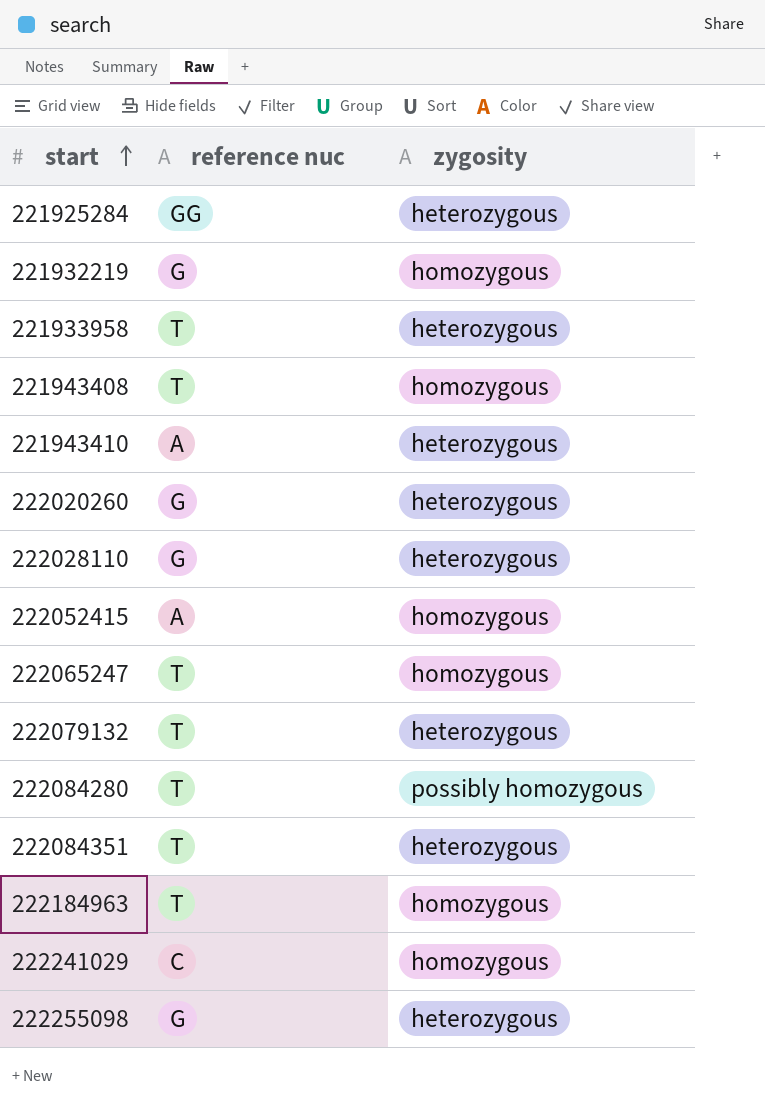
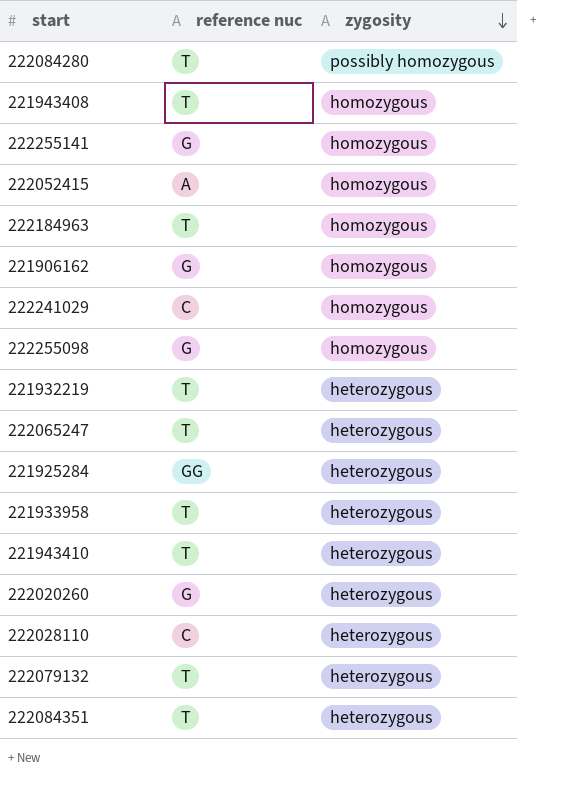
row order: start ascending -> zygosity descending
row 222255141: none -> G | homozygous
row 221906162: none -> G | homozygous
222255098 | zygosity: heterozygous -> homozygous
221932219 | reference nuc: G -> T
221932219 | zygosity: homozygous -> heterozygous
222065247 | zygosity: homozygous -> heterozygous
221943410 | reference nuc: A -> T
222028110 | reference nuc: G -> C

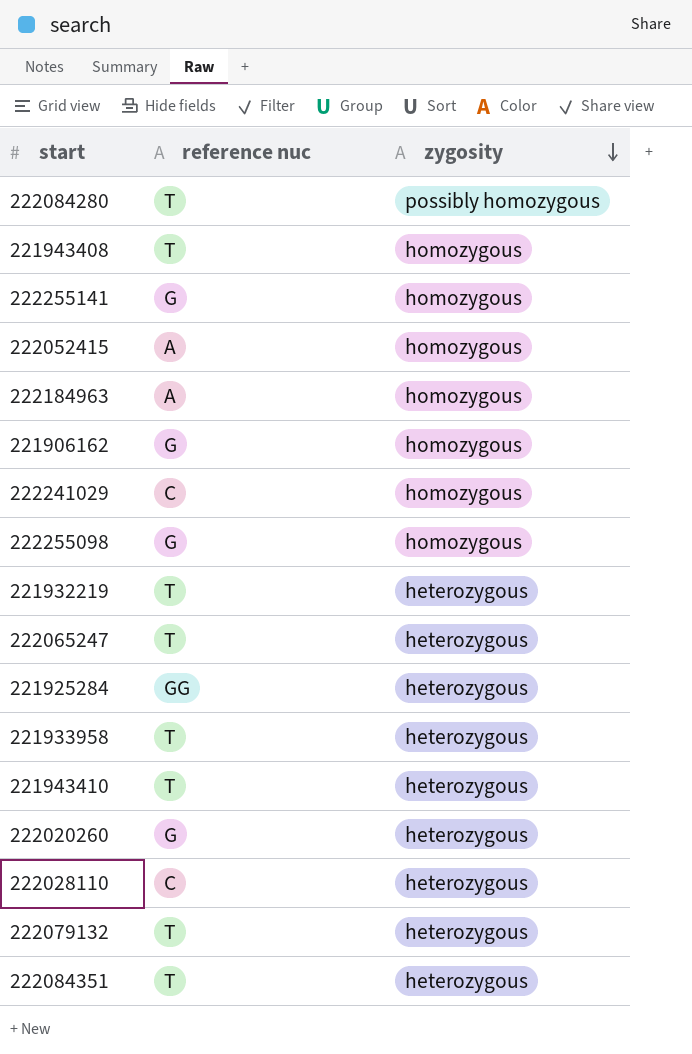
222184963 | reference nuc: T -> A

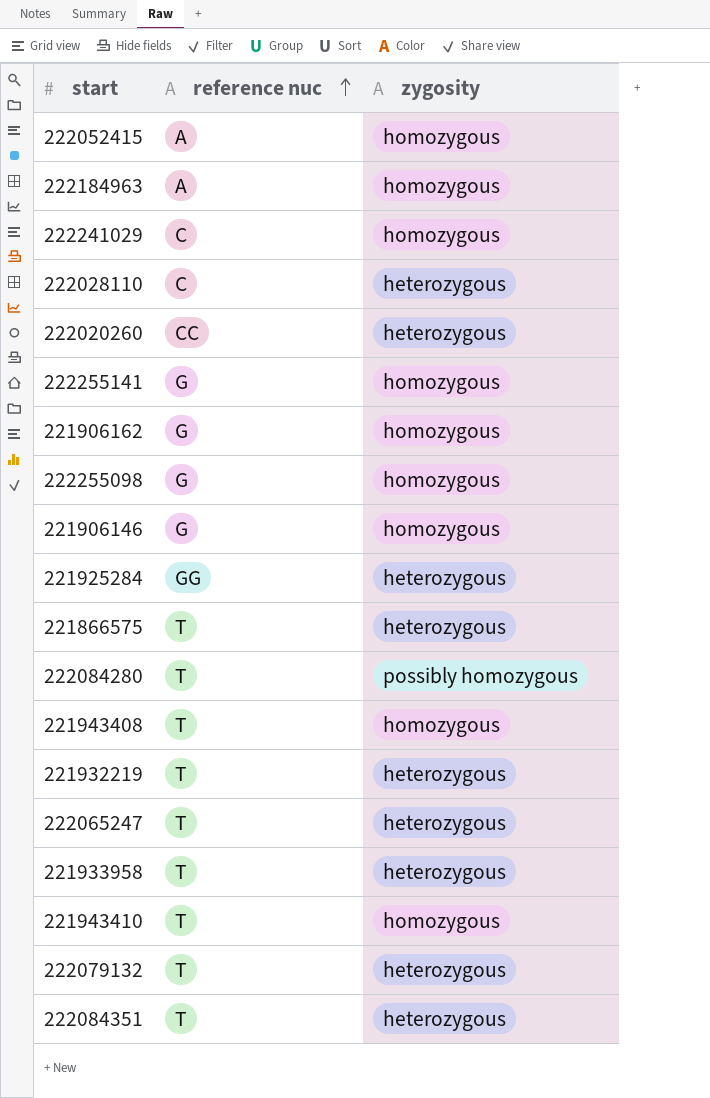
row order: zygosity descending -> reference nuc ascending
222020260 | reference nuc: G -> CC
row 221906146: none -> G | homozygous
row 221866575: none -> T | heterozygous
221943410 | zygosity: heterozygous -> homozygous

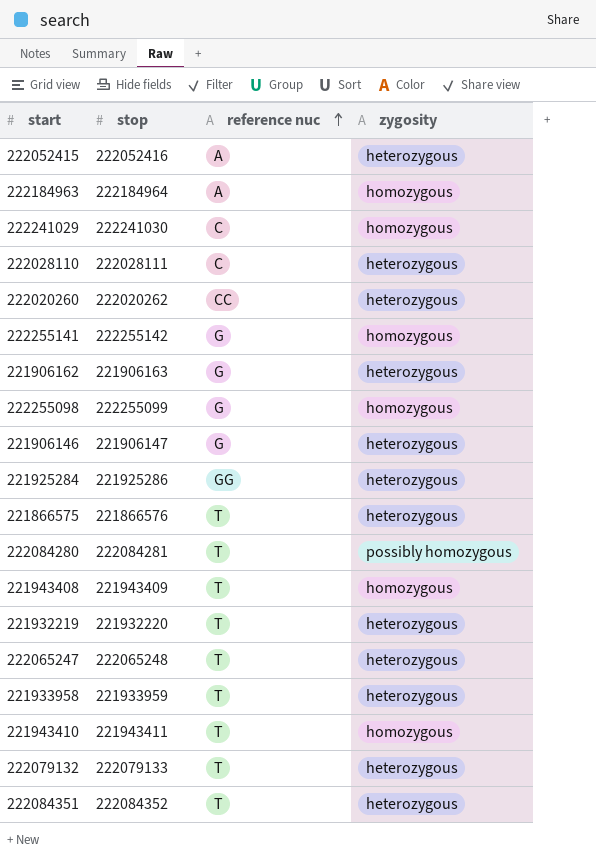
column stop | position: none -> 2
222052415 | zygosity: homozygous -> heterozygous
221906162 | zygosity: homozygous -> heterozygous
221906146 | zygosity: homozygous -> heterozygous

